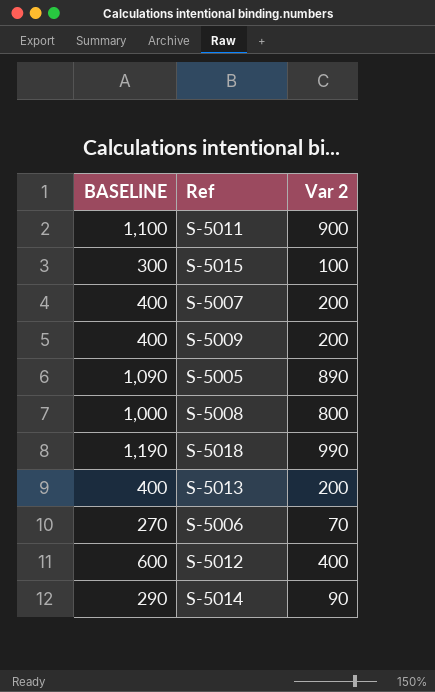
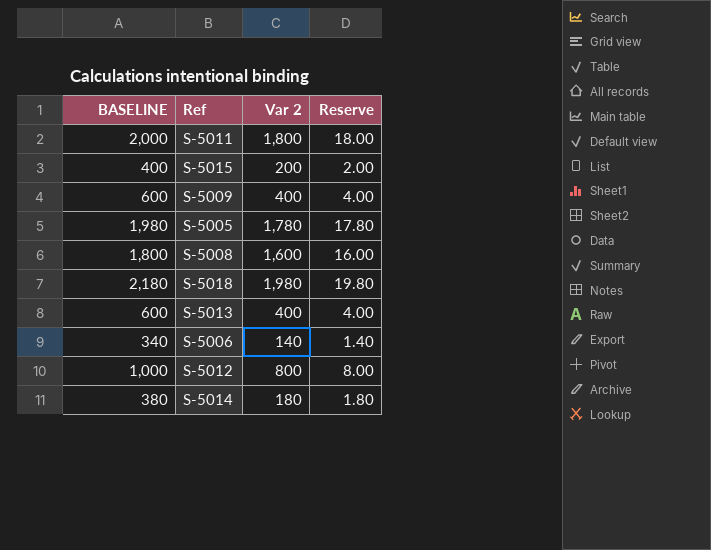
column Reserve | formula: none -> [Var 2] * 0.01
row S-5007: 400 | 200 -> none
S-5011 | BASELINE: 1,100 -> 2,000
S-5011 | Var 2: 900 -> 1,800
S-5015 | BASELINE: 300 -> 400
S-5015 | Var 2: 100 -> 200
S-5009 | BASELINE: 400 -> 600
S-5009 | Var 2: 200 -> 400
S-5005 | BASELINE: 1,090 -> 1,980
S-5005 | Var 2: 890 -> 1,780
S-5008 | BASELINE: 1,000 -> 1,800
S-5008 | Var 2: 800 -> 1,600
S-5018 | BASELINE: 1,190 -> 2,180
S-5018 | Var 2: 990 -> 1,980
S-5013 | BASELINE: 400 -> 600
S-5013 | Var 2: 200 -> 400
S-5006 | BASELINE: 270 -> 340
S-5006 | Var 2: 70 -> 140
S-5012 | BASELINE: 600 -> 1,000
S-5012 | Var 2: 400 -> 800
S-5014 | BASELINE: 290 -> 380
S-5014 | Var 2: 90 -> 180

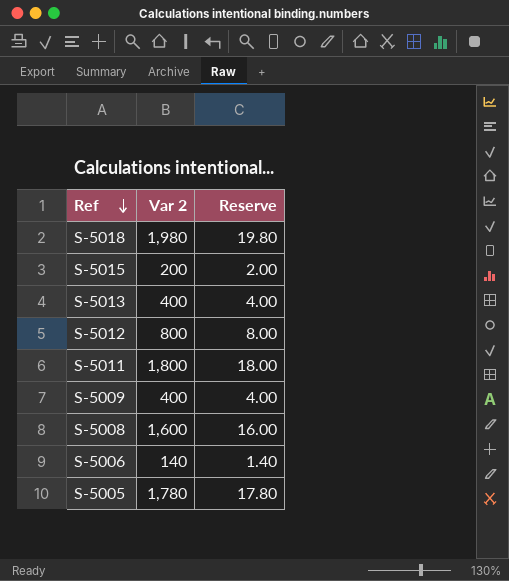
row order: none -> Ref descending
column BASELINE | formula: [Var 2] + 200 -> none
row S-5014: 380 | 180 | 1.80 -> none

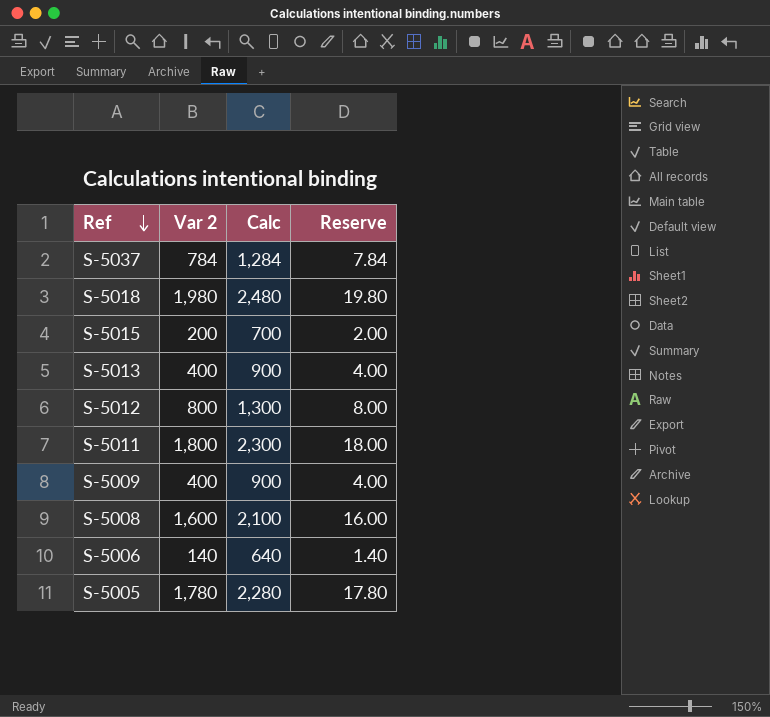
column Calc | formula: none -> [Var 2] + 500
row S-5037: none -> 784 | 1,284 | 7.84

